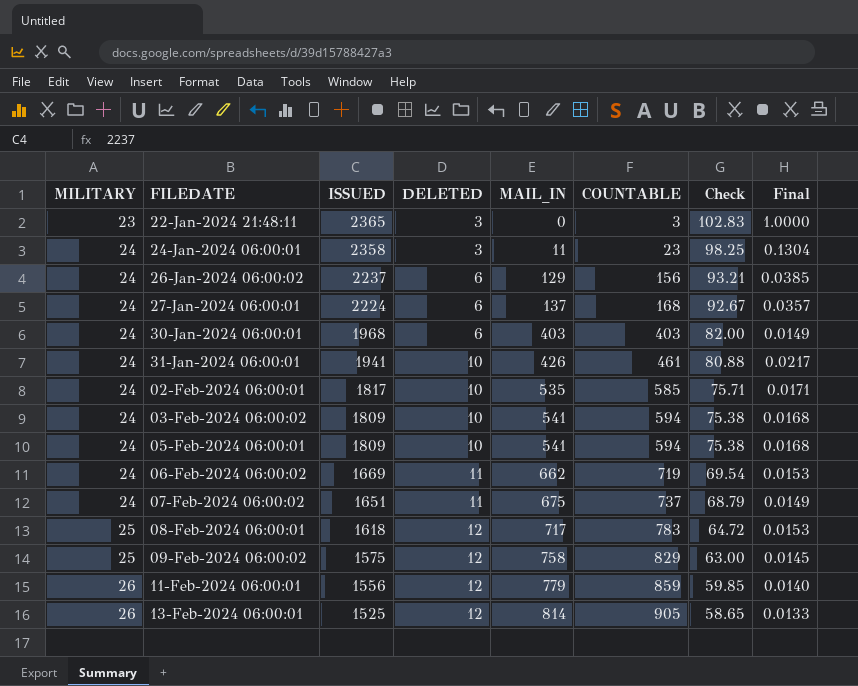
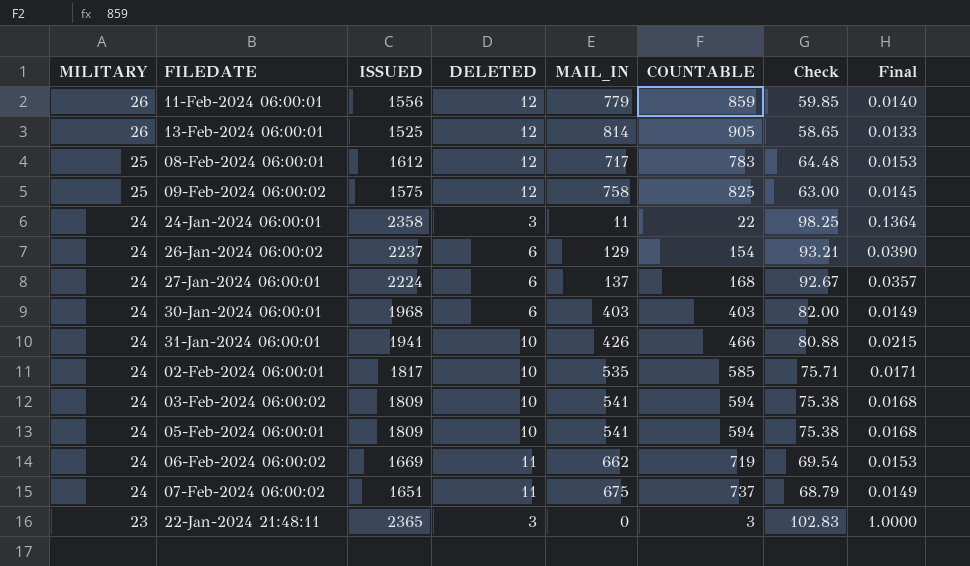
row order: MILITARY ascending -> MILITARY descending
08-Feb-2024 06:00:01 | ISSUED: 1618 -> 1612
08-Feb-2024 06:00:01 | Check: 64.72 -> 64.48
09-Feb-2024 06:00:02 | COUNTABLE: 829 -> 825
24-Jan-2024 06:00:01 | COUNTABLE: 23 -> 22
24-Jan-2024 06:00:01 | Final: 0.1304 -> 0.1364
26-Jan-2024 06:00:02 | COUNTABLE: 156 -> 154
26-Jan-2024 06:00:02 | Final: 0.0385 -> 0.0390
31-Jan-2024 06:00:01 | COUNTABLE: 461 -> 466
31-Jan-2024 06:00:01 | Final: 0.0217 -> 0.0215

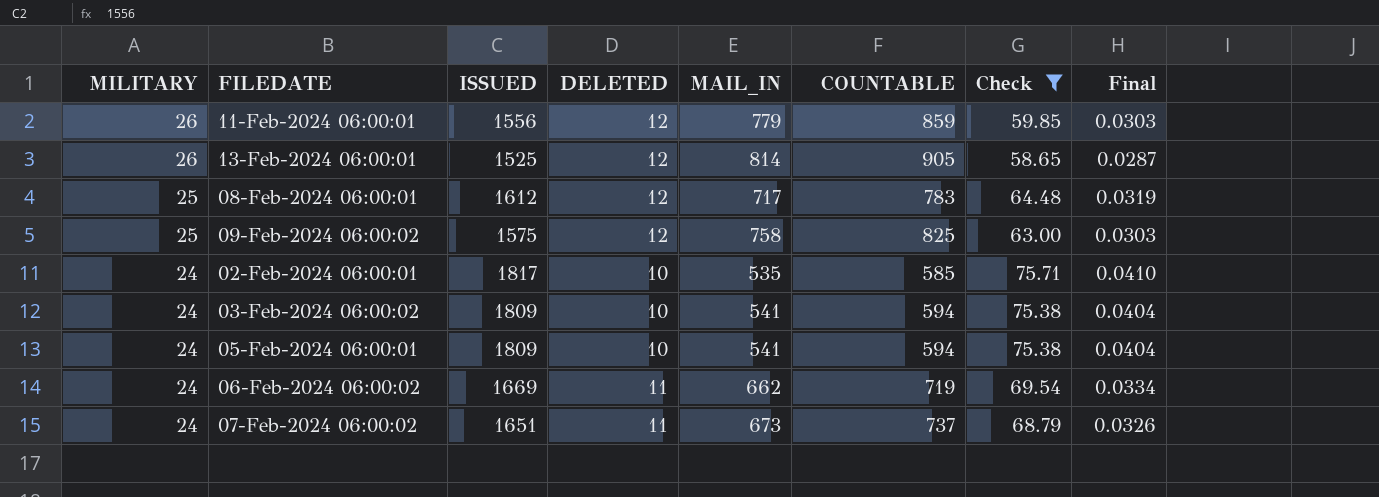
filter: none -> Check <= 75.71
column Final | formula: [DELETED] / [COUNTABLE] -> [MILITARY] / [COUNTABLE]
07-Feb-2024 06:00:02 | MAIL_IN: 675 -> 673

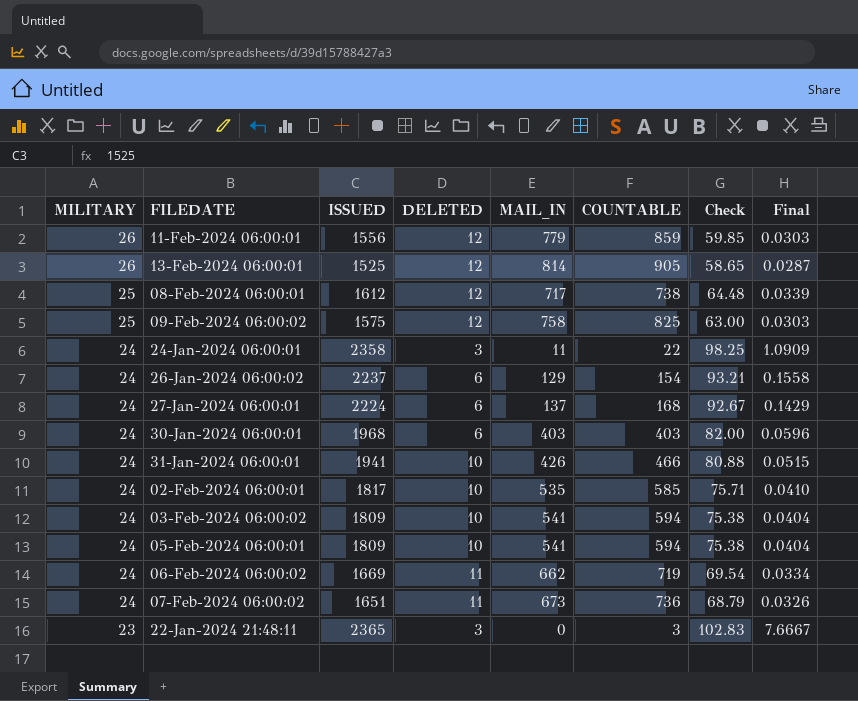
filter: Check <= 75.71 -> none
08-Feb-2024 06:00:01 | COUNTABLE: 783 -> 738
08-Feb-2024 06:00:01 | Final: 0.0319 -> 0.0339
07-Feb-2024 06:00:02 | COUNTABLE: 737 -> 736

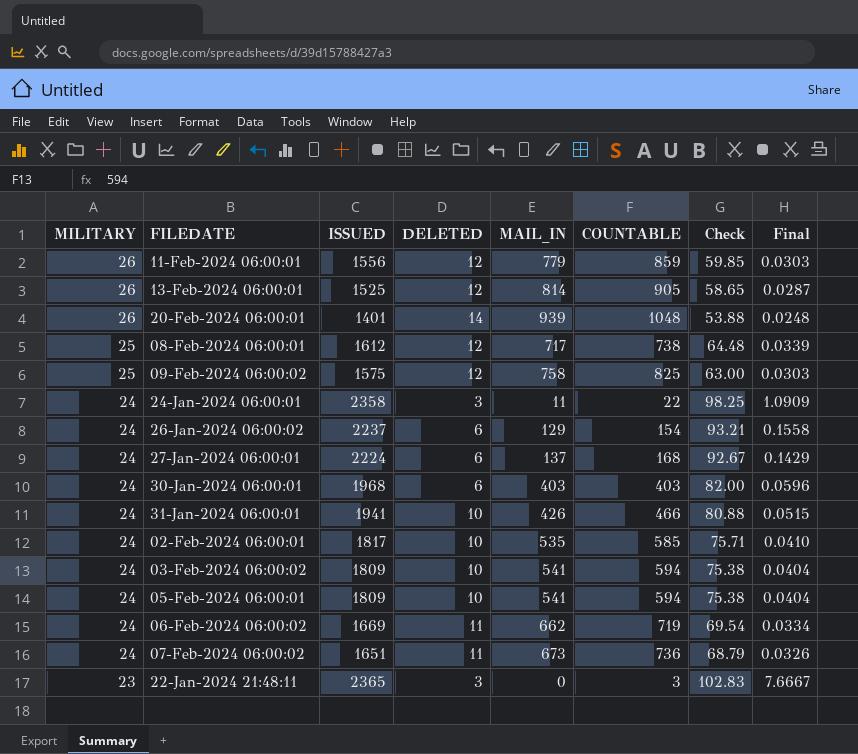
row 20-Feb-2024 06:00:01: none -> 26 | 1401 | 14 | 939 | 1048 | 53.88 | 0.0248

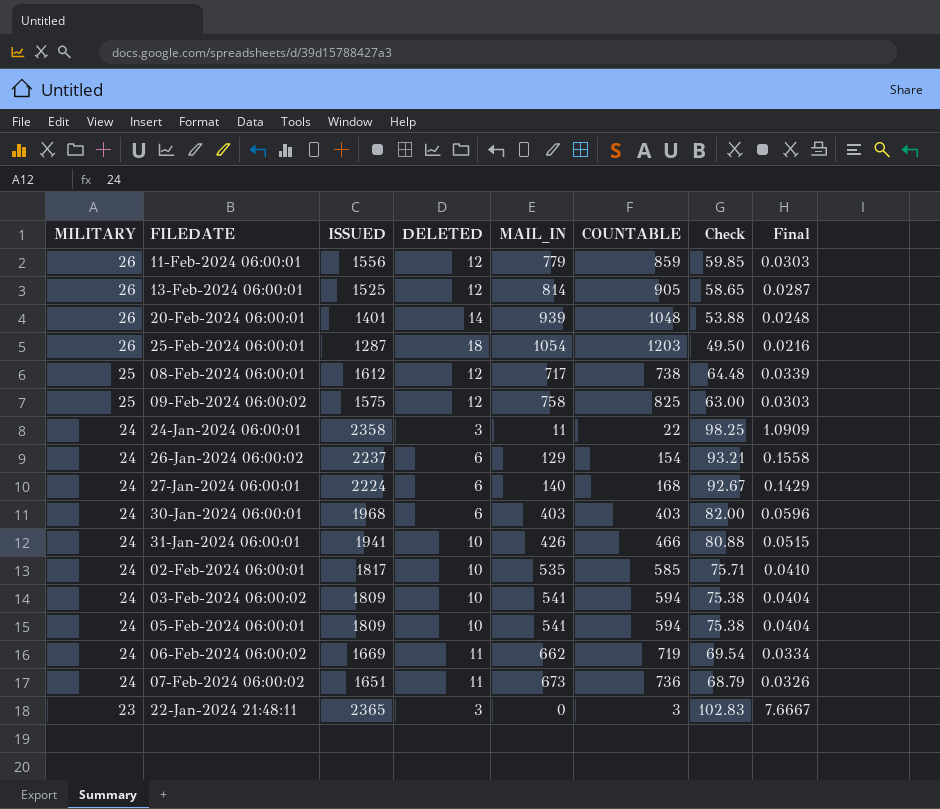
row 25-Feb-2024 06:00:01: none -> 26 | 1287 | 18 | 1054 | 1203 | 49.50 | 0.0216
27-Jan-2024 06:00:01 | MAIL_IN: 137 -> 140

